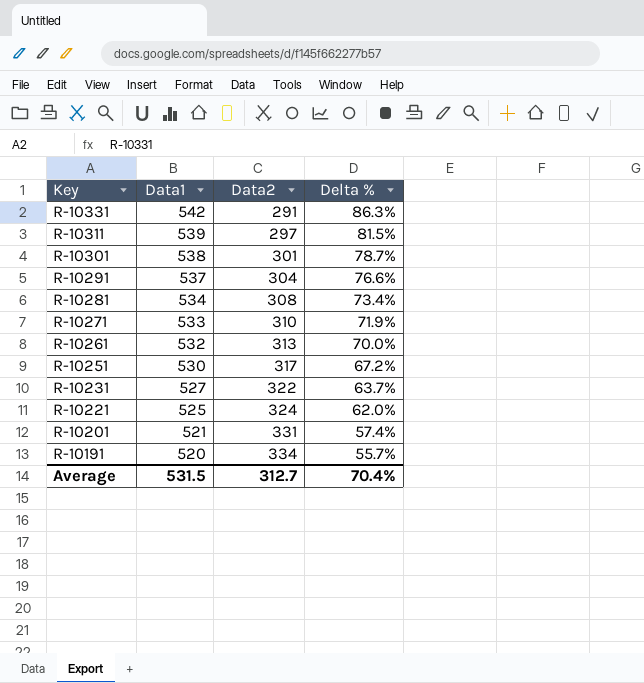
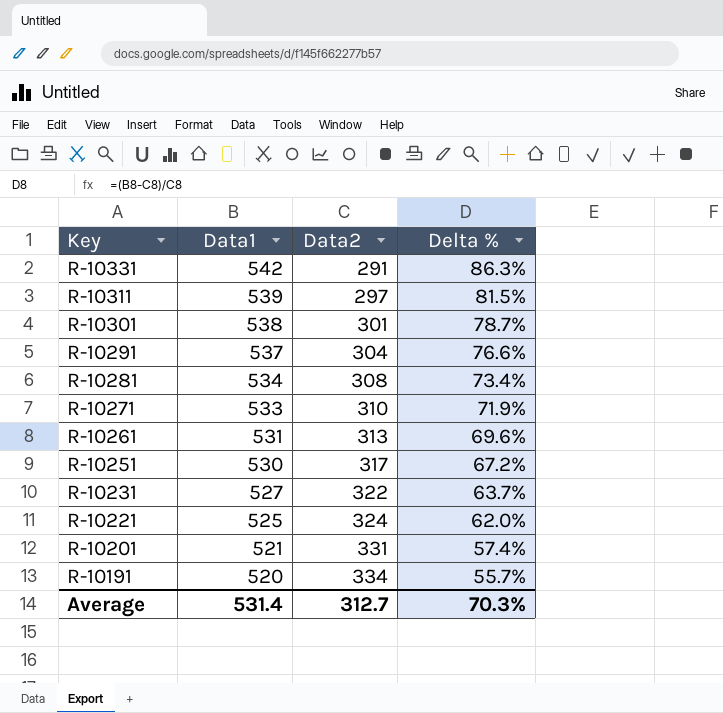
R-10261 | Data1: 532 -> 531
R-10261 | Delta %: 70.0% -> 69.6%
Average | Data1: 531.5 -> 531.4
Average | Delta %: 70.4% -> 70.3%

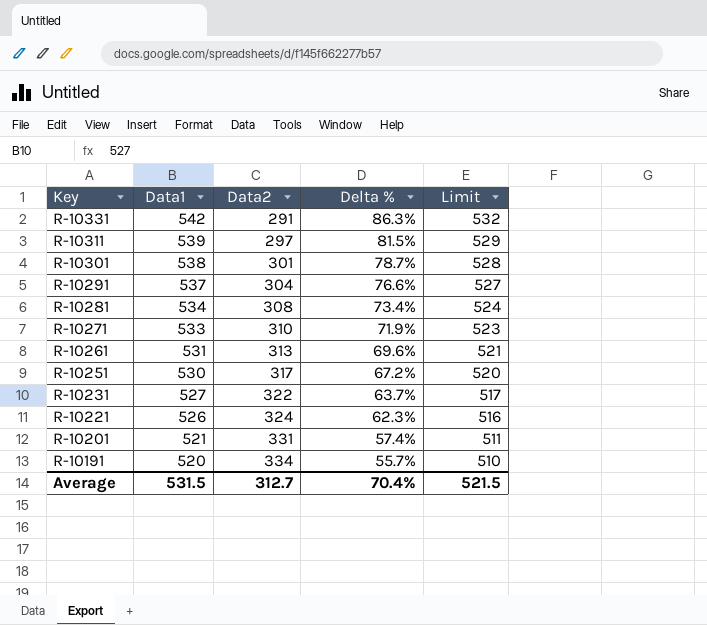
column Limit | formula: none -> [Data1] - 10
R-10221 | Data1: 525 -> 526
R-10221 | Delta %: 62.0% -> 62.3%
Average | Data1: 531.4 -> 531.5
Average | Delta %: 70.3% -> 70.4%

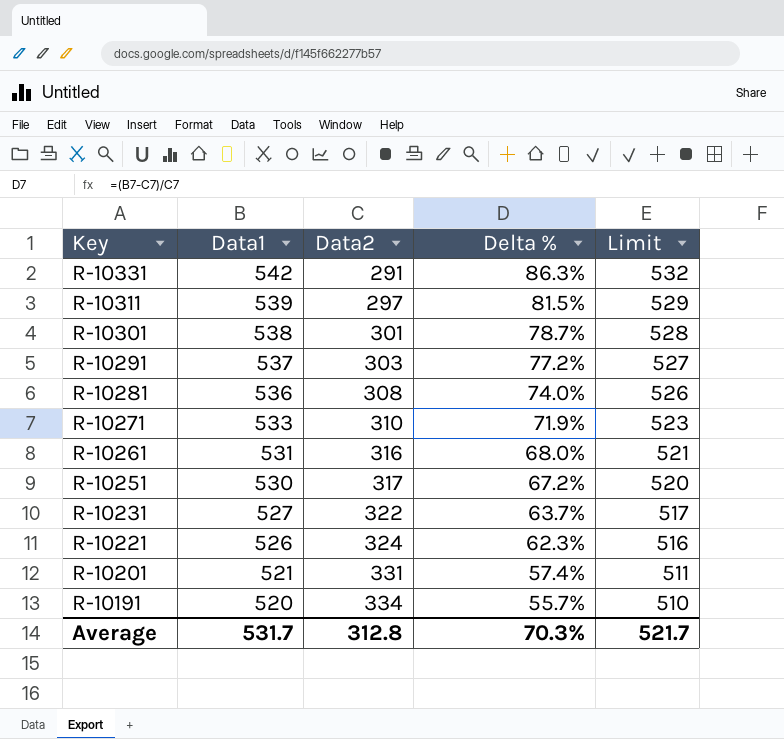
R-10291 | Data2: 304 -> 303
R-10291 | Delta %: 76.6% -> 77.2%
R-10281 | Data1: 534 -> 536
R-10281 | Delta %: 73.4% -> 74.0%
R-10281 | Limit: 524 -> 526
R-10261 | Data2: 313 -> 316
R-10261 | Delta %: 69.6% -> 68.0%
Average | Data1: 531.5 -> 531.7
Average | Data2: 312.7 -> 312.8
Average | Delta %: 70.4% -> 70.3%
Average | Limit: 521.5 -> 521.7

